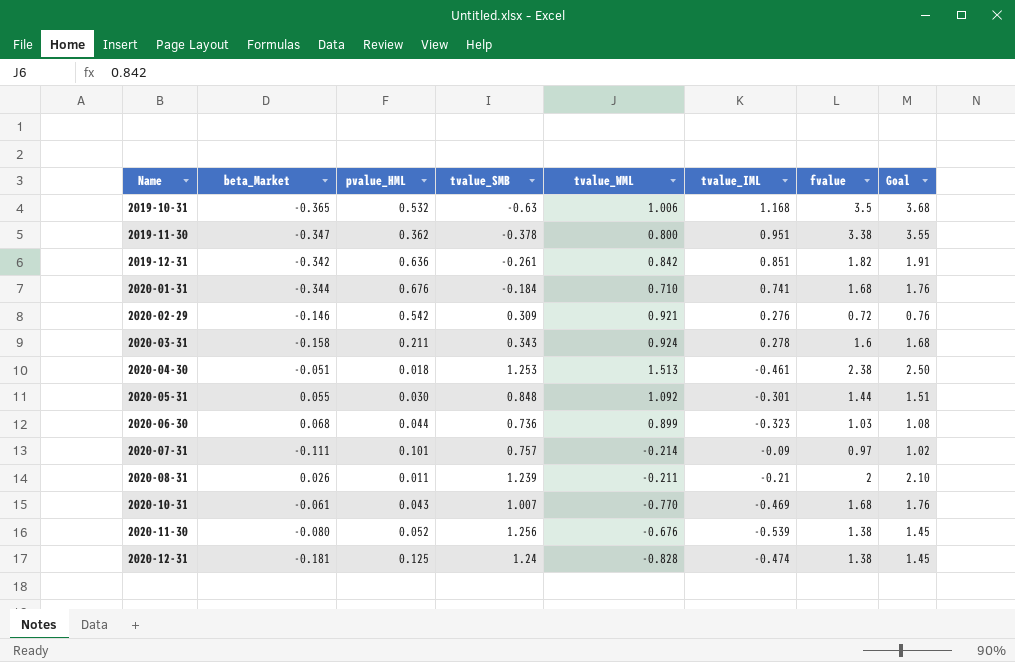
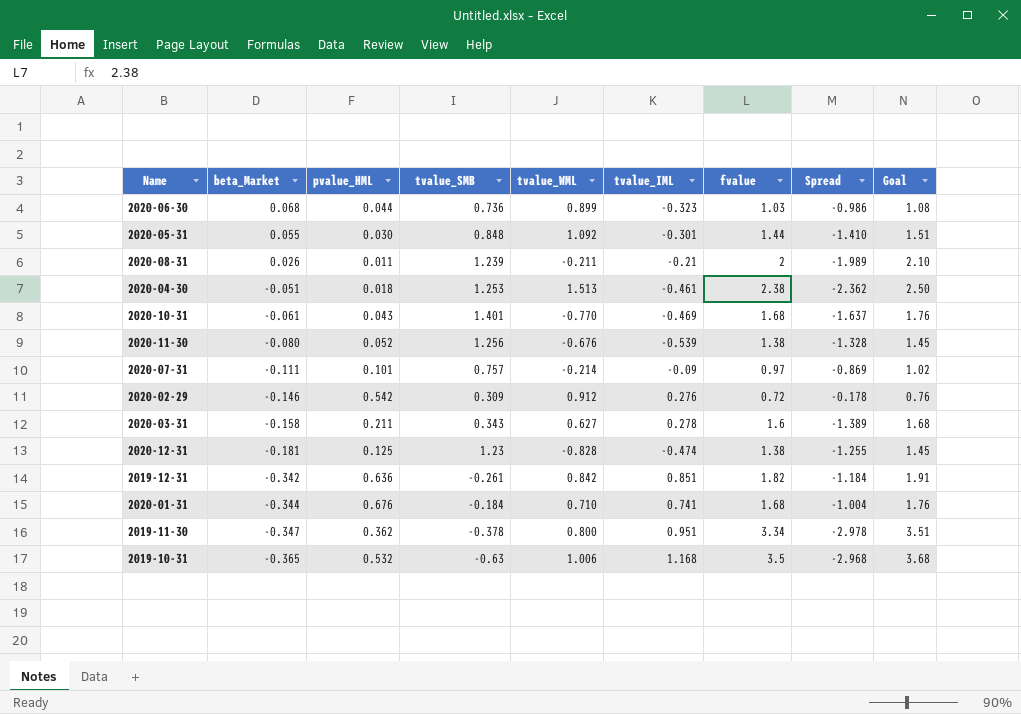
row order: Name ascending -> beta_Market descending
column Spread | formula: none -> [pvalue_HML] - [fvalue]
2020-10-31 | tvalue_SMB: 1.007 -> 1.401
2020-02-29 | tvalue_WML: 0.921 -> 0.912
2020-03-31 | tvalue_WML: 0.924 -> 0.627
2020-12-31 | tvalue_SMB: 1.24 -> 1.23
2019-11-30 | fvalue: 3.38 -> 3.34
2019-11-30 | Goal: 3.55 -> 3.51

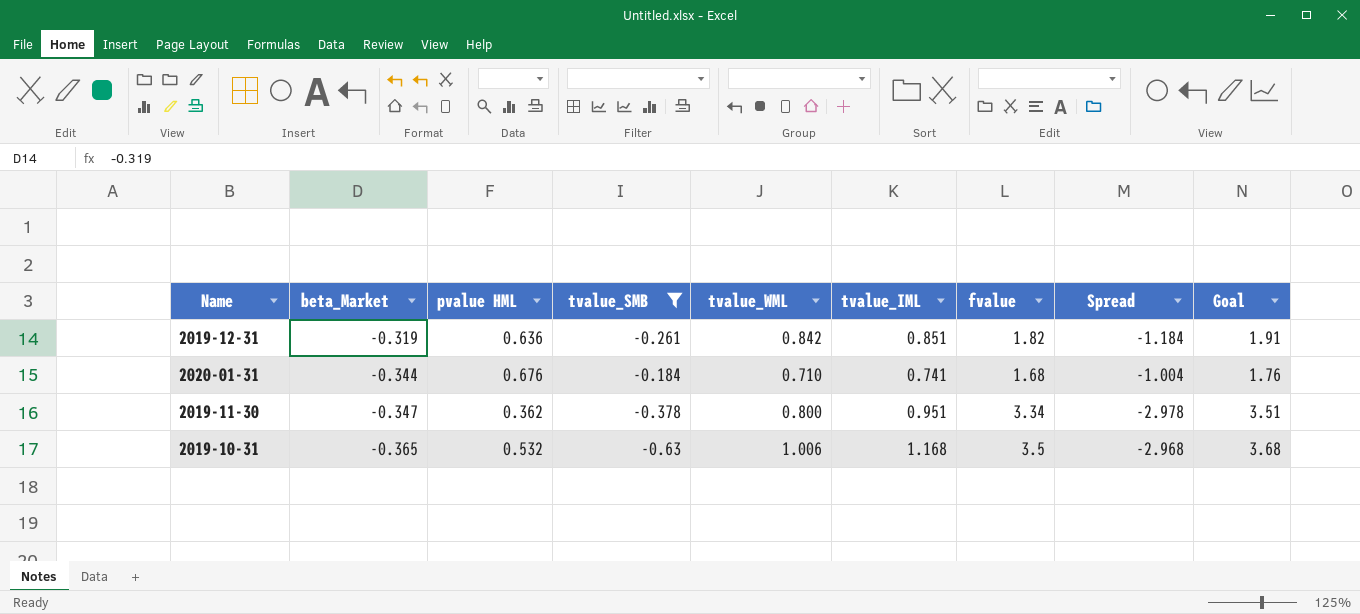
filter: none -> tvalue_SMB <= -0.184
column name: pvalue_HML -> pvalue HML
2019-12-31 | beta_Market: -0.342 -> -0.319

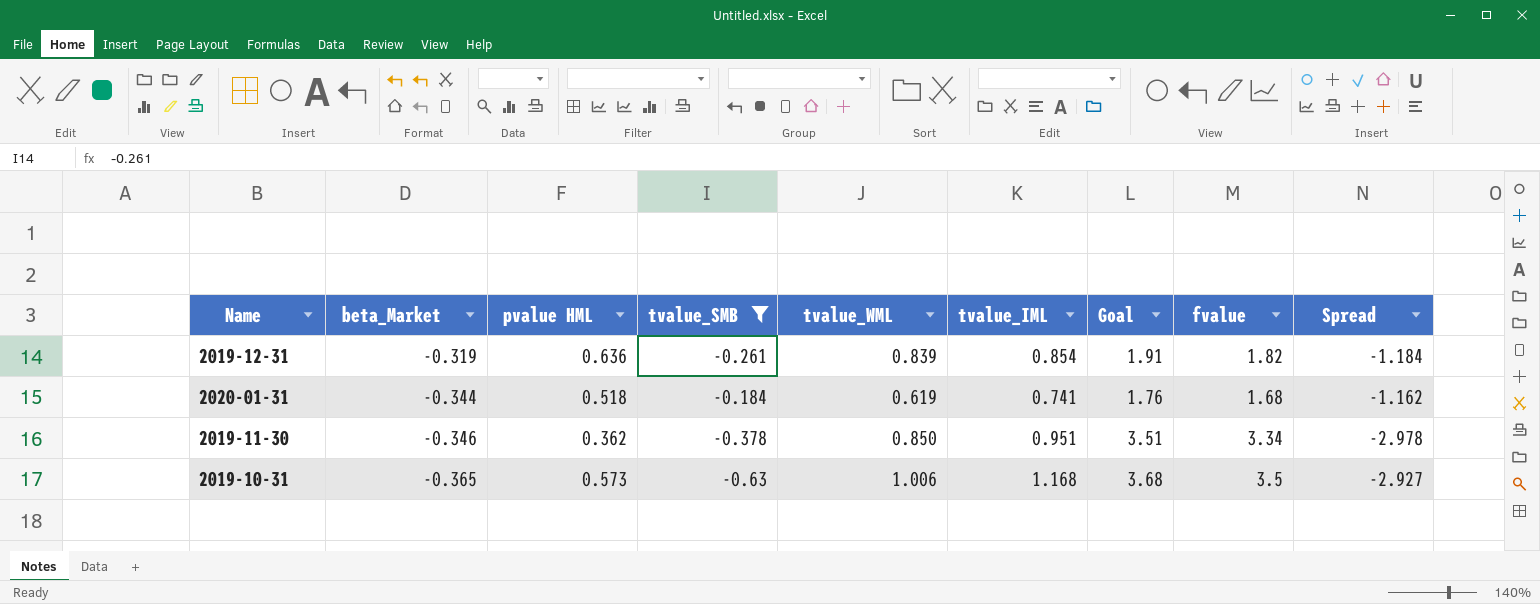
column Goal | position: 9 -> 7
2019-12-31 | tvalue_WML: 0.842 -> 0.839
2019-12-31 | tvalue_IML: 0.851 -> 0.854
2020-01-31 | pvalue HML: 0.676 -> 0.518
2020-01-31 | tvalue_WML: 0.710 -> 0.619
2020-01-31 | Spread: -1.004 -> -1.162
2019-11-30 | beta_Market: -0.347 -> -0.346
2019-11-30 | tvalue_WML: 0.800 -> 0.850
2019-10-31 | pvalue HML: 0.532 -> 0.573
2019-10-31 | Spread: -2.968 -> -2.927

